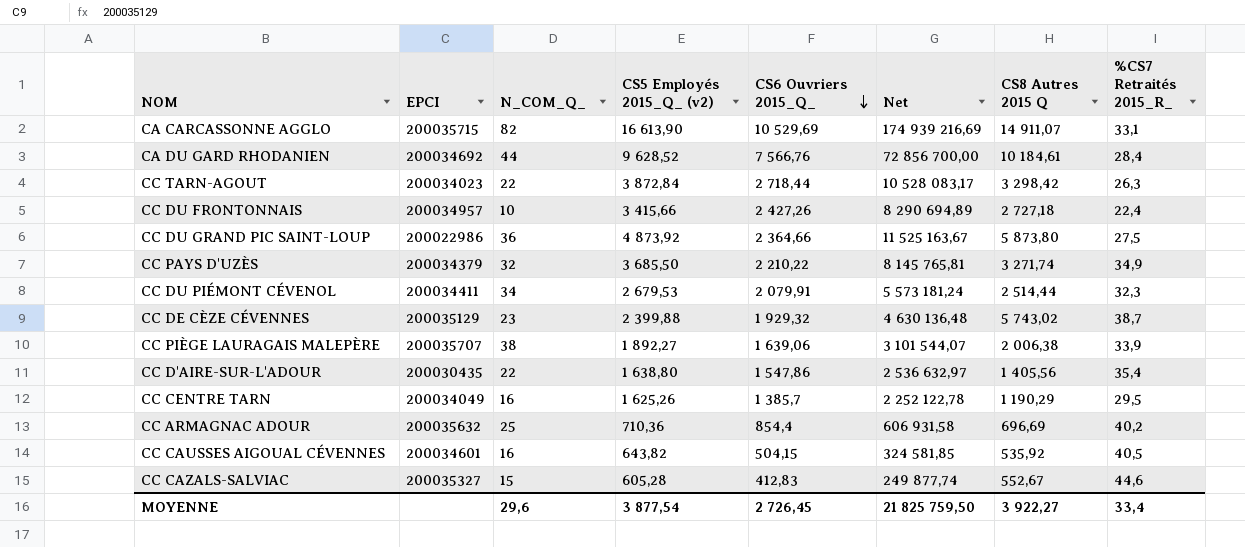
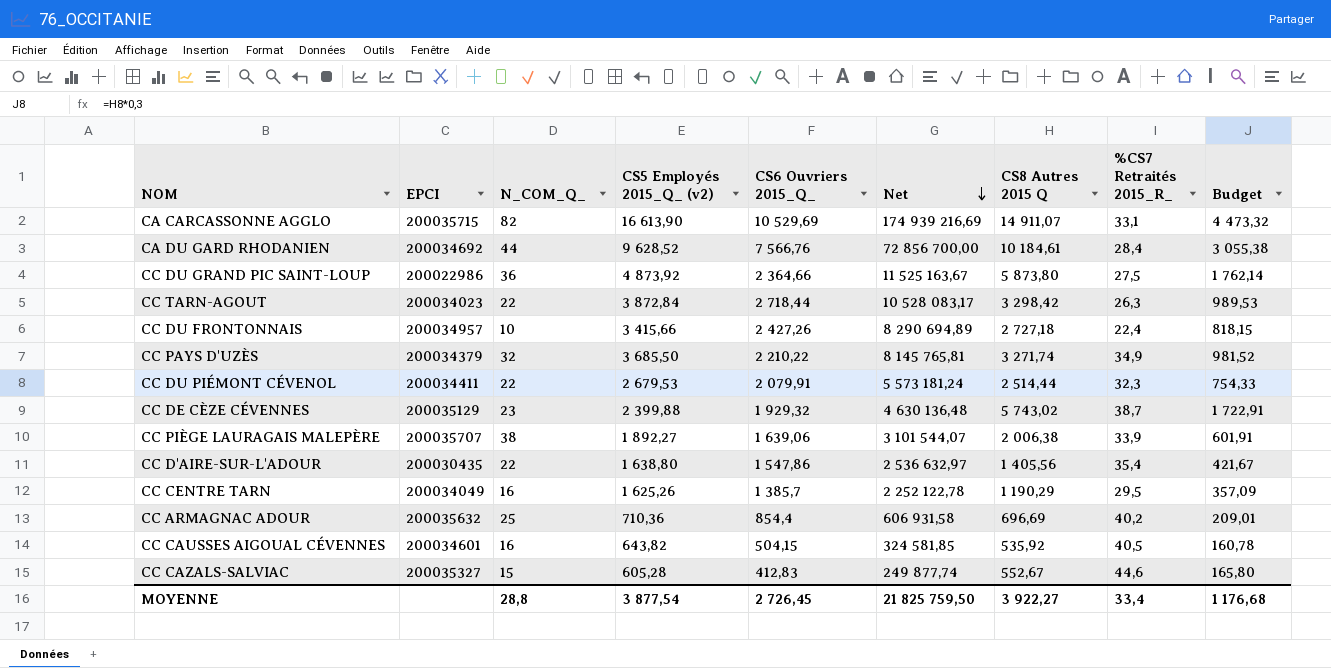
row order: CS6 Ouvriers 2015_Q_ descending -> Net descending
column Budget | formula: none -> [CS8 Autres 2015 Q] * 0,3
CC DU PIÉMONT CÉVENOL | N_COM_Q_: 34 -> 22
MOYENNE | N_COM_Q_: 29,6 -> 28,8

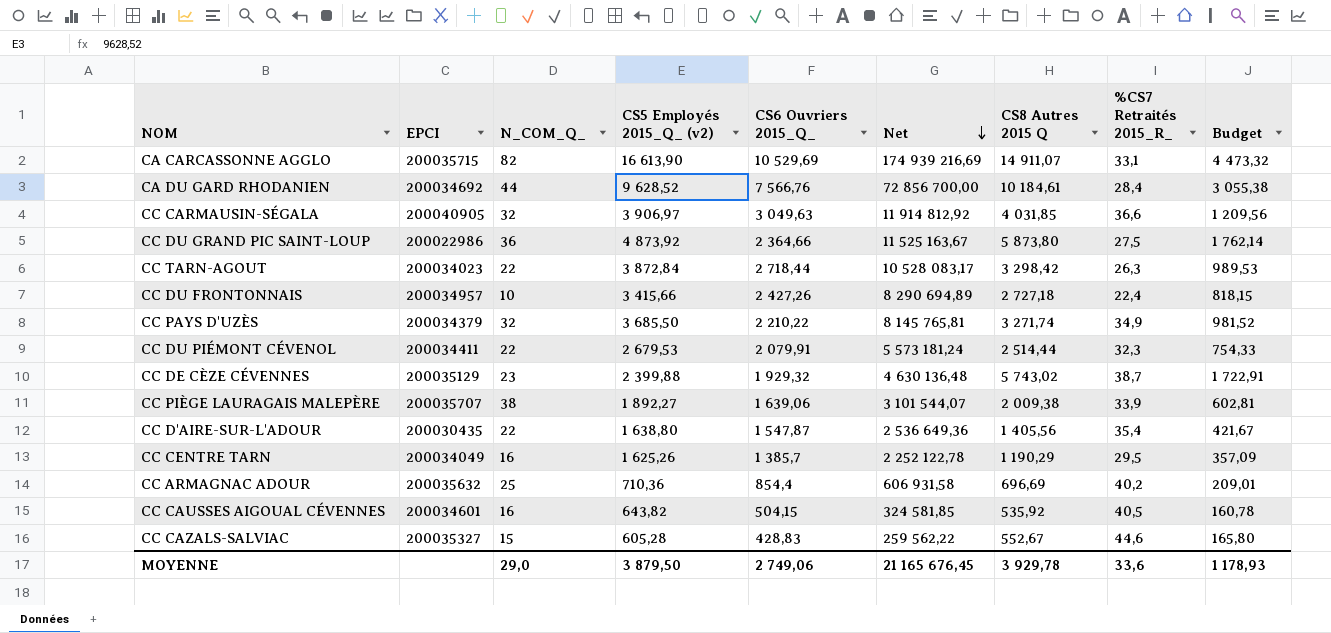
row CC CARMAUSIN-SÉGALA: none -> 200040905 | 32 | 3 906,97 | 3 049,63 | 11 914 812,92 | 4 031,85 | 36,6 | 1 209,56
CC PIÈGE LAURAGAIS MALEPÈRE | CS8 Autres 2015 Q: 2 006,38 -> 2 009,38
CC PIÈGE LAURAGAIS MALEPÈRE | Budget: 601,91 -> 602,81
CC D'AIRE-SUR-L'ADOUR | CS6 Ouvriers 2015_Q_: 1 547,86 -> 1 547,87
CC D'AIRE-SUR-L'ADOUR | Net: 2 536 632,97 -> 2 536 649,36
CC CAZALS-SALVIAC | CS6 Ouvriers 2015_Q_: 412,83 -> 428,83
CC CAZALS-SALVIAC | Net: 249 877,74 -> 259 562,22
MOYENNE | N_COM_Q_: 28,8 -> 29,0
MOYENNE | CS5 Employés 2015_Q_ (v2): 3 877,54 -> 3 879,50
MOYENNE | CS6 Ouvriers 2015_Q_: 2 726,45 -> 2 749,06
MOYENNE | Net: 21 825 759,50 -> 21 165 676,45
MOYENNE | CS8 Autres 2015 Q: 3 922,27 -> 3 929,78
MOYENNE | %CS7 Retraités 2015_R_: 33,4 -> 33,6
MOYENNE | Budget: 1 176,68 -> 1 178,93

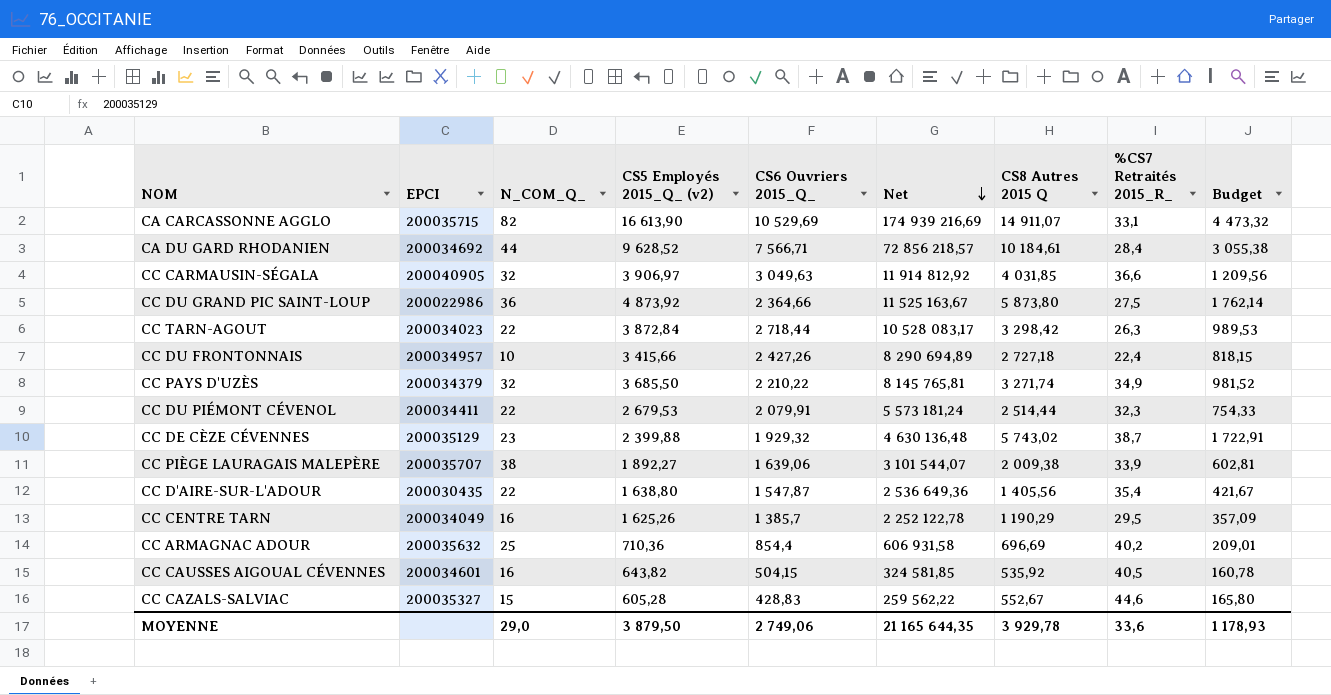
CA DU GARD RHODANIEN | CS6 Ouvriers 2015_Q_: 7 566,76 -> 7 566,71
CA DU GARD RHODANIEN | Net: 72 856 700,00 -> 72 856 218,57
MOYENNE | Net: 21 165 676,45 -> 21 165 644,35

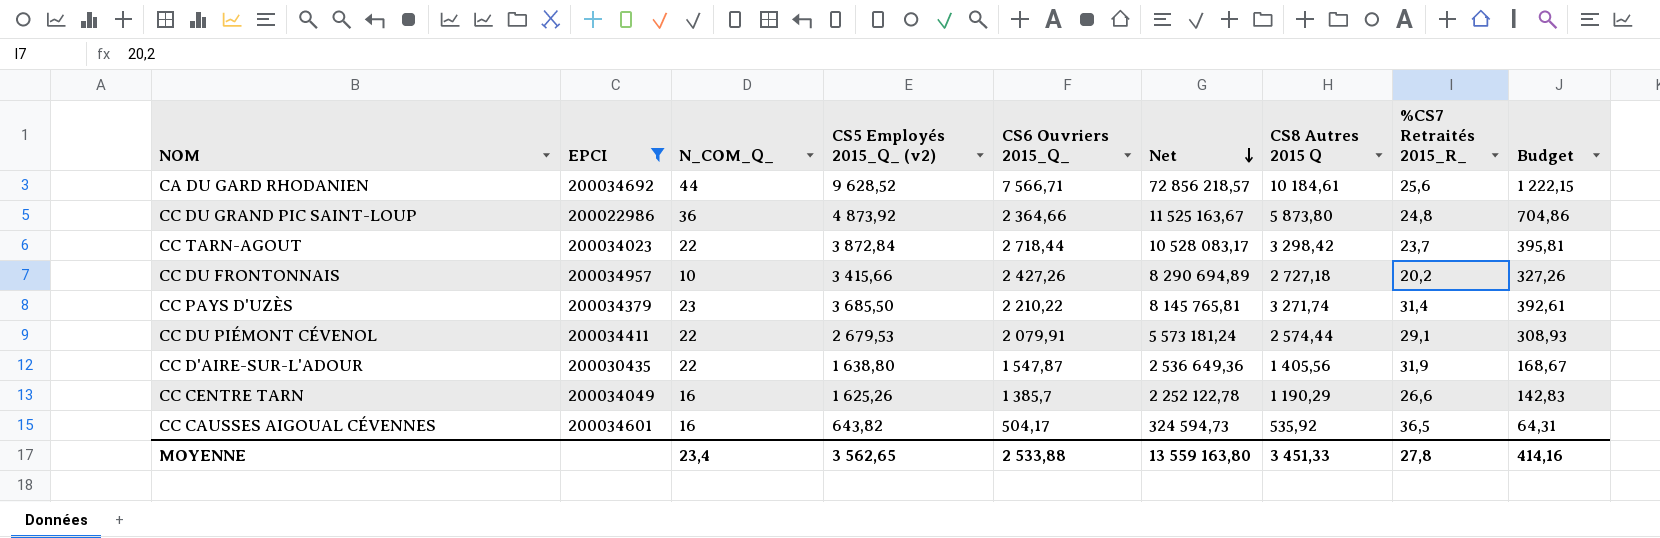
filter: none -> EPCI <= 200034957
column Budget | formula: [CS8 Autres 2015 Q] * 0,3 -> [CS8 Autres 2015 Q] * 0,12
CA DU GARD RHODANIEN | %CS7 Retraités 2015_R_: 28,4 -> 25,6
CC DU GRAND PIC SAINT-LOUP | %CS7 Retraités 2015_R_: 27,5 -> 24,8
CC TARN-AGOUT | %CS7 Retraités 2015_R_: 26,3 -> 23,7
CC DU FRONTONNAIS | %CS7 Retraités 2015_R_: 22,4 -> 20,2
CC PAYS D'UZÈS | N_COM_Q_: 32 -> 23
CC PAYS D'UZÈS | %CS7 Retraités 2015_R_: 34,9 -> 31,4
CC DU PIÉMONT CÉVENOL | CS8 Autres 2015 Q: 2 514,44 -> 2 574,44
CC DU PIÉMONT CÉVENOL | %CS7 Retraités 2015_R_: 32,3 -> 29,1
CC D'AIRE-SUR-L'ADOUR | %CS7 Retraités 2015_R_: 35,4 -> 31,9
CC CENTRE TARN | %CS7 Retraités 2015_R_: 29,5 -> 26,6
CC CAUSSES AIGOUAL CÉVENNES | CS6 Ouvriers 2015_Q_: 504,15 -> 504,17
CC CAUSSES AIGOUAL CÉVENNES | Net: 324 581,85 -> 324 594,73
CC CAUSSES AIGOUAL CÉVENNES | %CS7 Retraités 2015_R_: 40,5 -> 36,5
MOYENNE | N_COM_Q_: 29,0 -> 23,4
MOYENNE | CS5 Employés 2015_Q_ (v2): 3 879,50 -> 3 562,65
MOYENNE | CS6 Ouvriers 2015_Q_: 2 749,06 -> 2 533,88
MOYENNE | Net: 21 165 644,35 -> 13 559 163,80
MOYENNE | CS8 Autres 2015 Q: 3 929,78 -> 3 451,33
MOYENNE | %CS7 Retraités 2015_R_: 33,6 -> 27,8
MOYENNE | Budget: 1 178,93 -> 414,16

